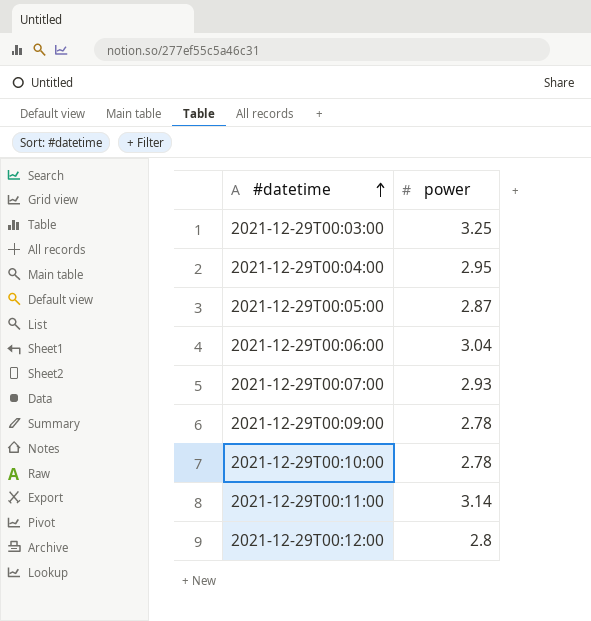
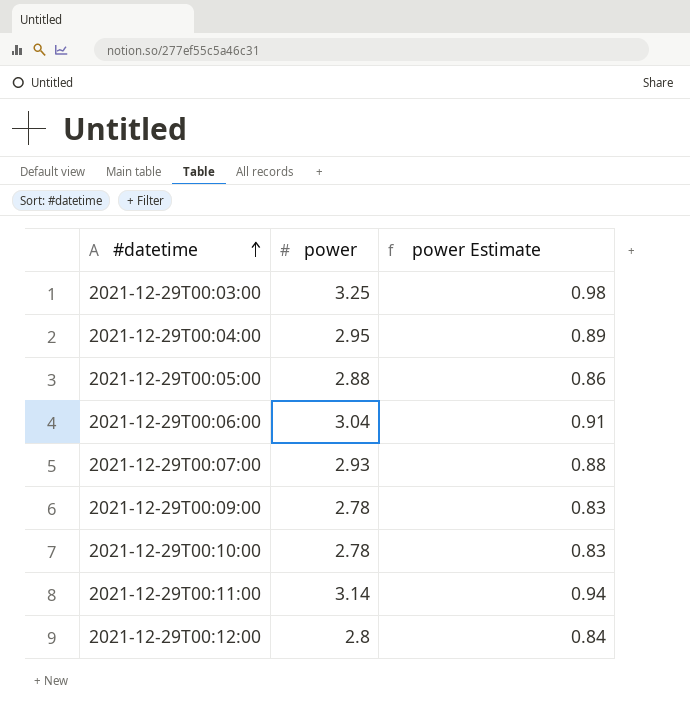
column power Estimate | formula: none -> [power] * 0.3
2021-12-29T00:05:00 | power: 2.87 -> 2.88

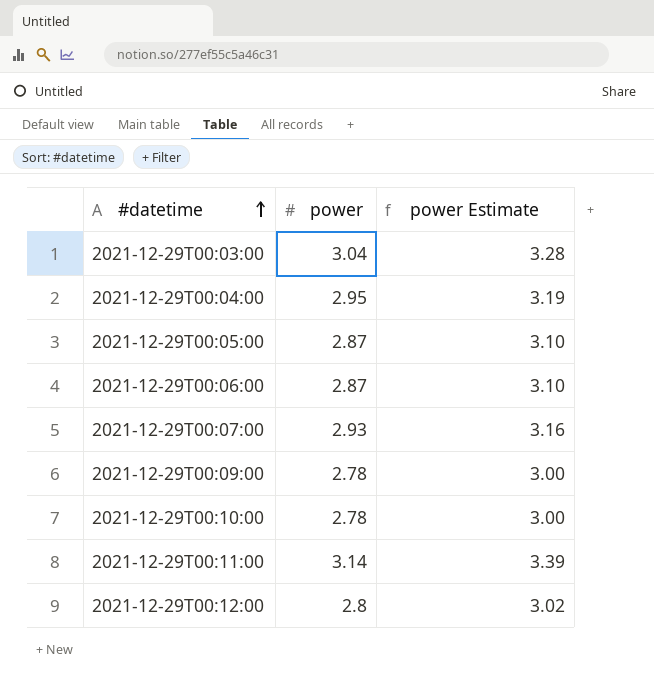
column power Estimate | formula: [power] * 0.3 -> [power] * 1.08
2021-12-29T00:03:00 | power: 3.25 -> 3.04
2021-12-29T00:05:00 | power: 2.88 -> 2.87
2021-12-29T00:06:00 | power: 3.04 -> 2.87

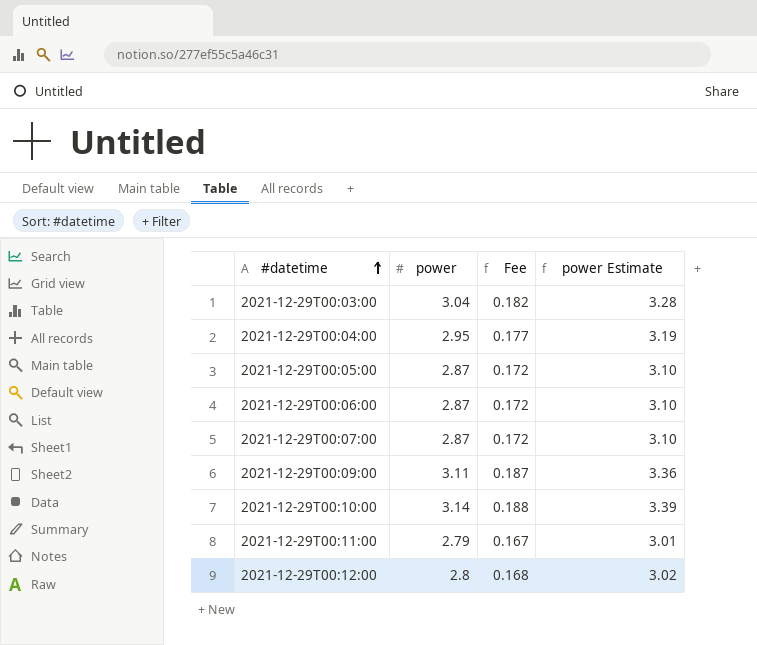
column Fee | formula: none -> [power] * 0.06
2021-12-29T00:07:00 | power: 2.93 -> 2.87
2021-12-29T00:07:00 | power Estimate: 3.16 -> 3.10
2021-12-29T00:09:00 | power: 2.78 -> 3.11
2021-12-29T00:09:00 | power Estimate: 3.00 -> 3.36
2021-12-29T00:10:00 | power: 2.78 -> 3.14
2021-12-29T00:10:00 | power Estimate: 3.00 -> 3.39
2021-12-29T00:11:00 | power: 3.14 -> 2.79
2021-12-29T00:11:00 | power Estimate: 3.39 -> 3.01

